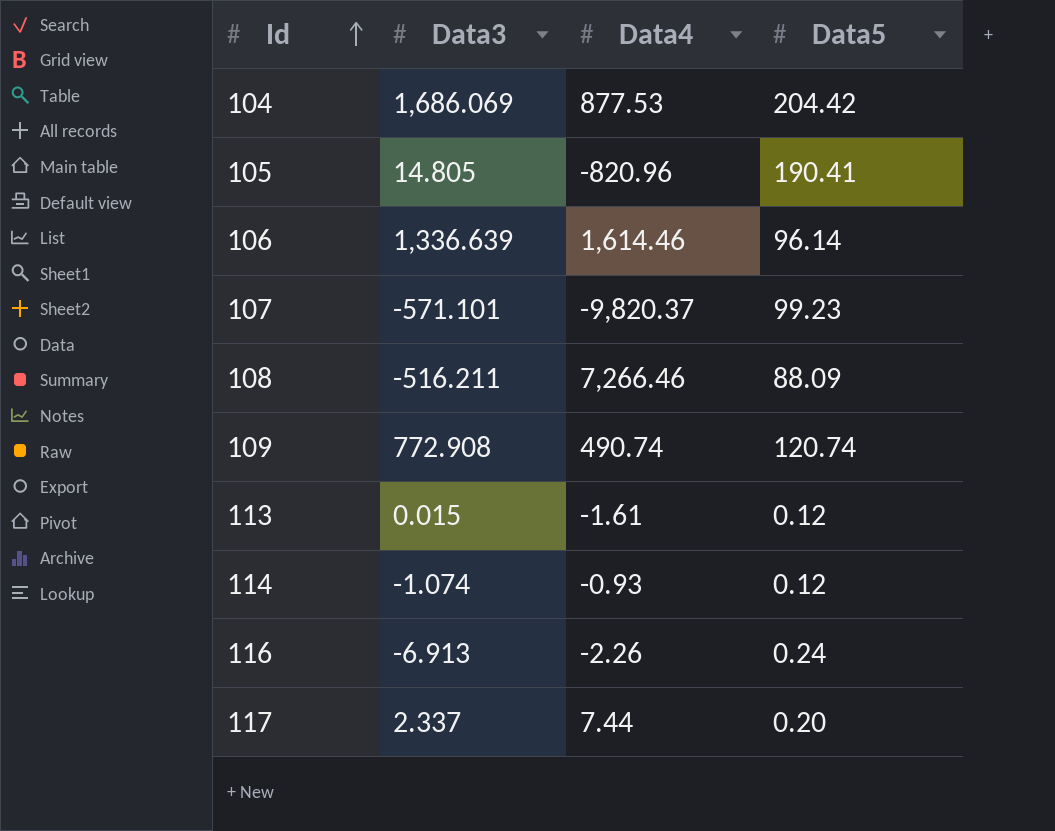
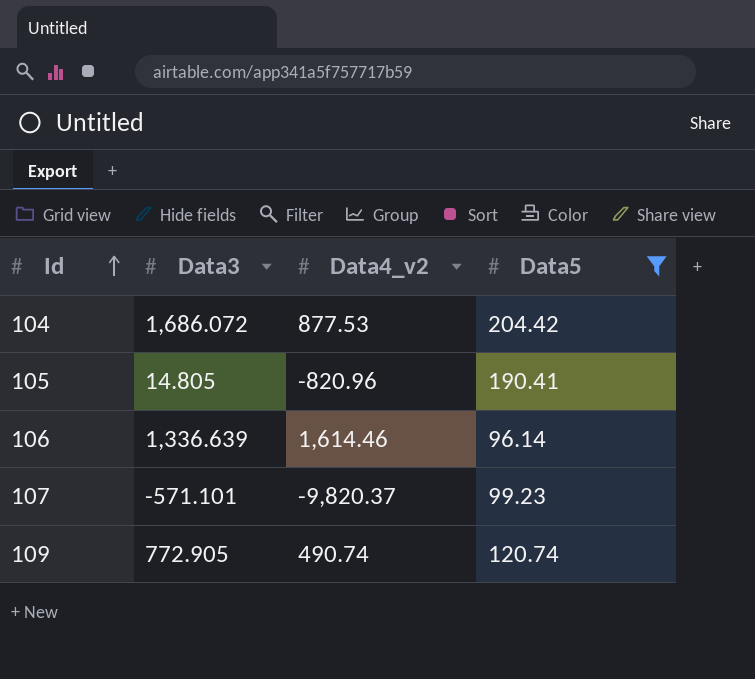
filter: none -> Data5 >= 96.14
column name: Data4 -> Data4_v2
104 | Data3: 1,686.069 -> 1,686.072
109 | Data3: 772.908 -> 772.905

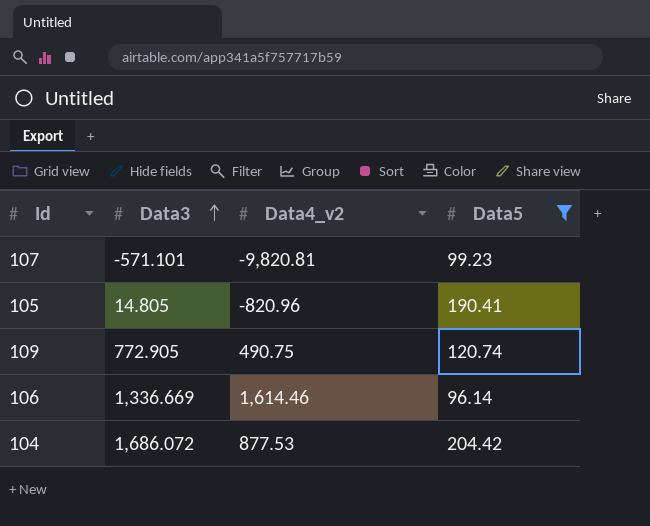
row order: Id ascending -> Data3 ascending
107 | Data4_v2: -9,820.37 -> -9,820.81
109 | Data4_v2: 490.74 -> 490.75
106 | Data3: 1,336.639 -> 1,336.669

